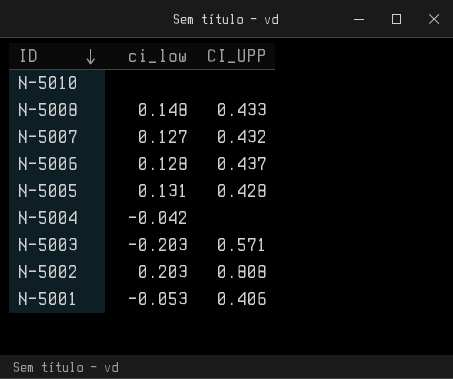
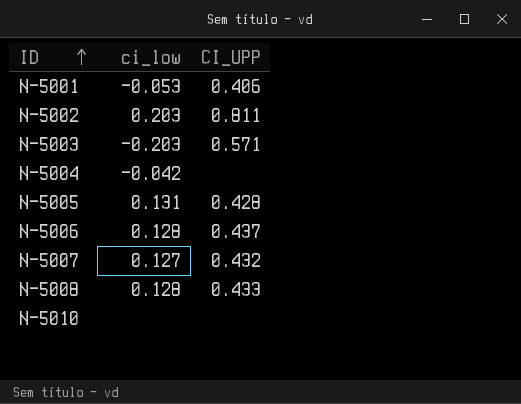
row order: ID descending -> ID ascending
N-5002 | CI_UPP: 0.808 -> 0.811
N-5008 | ci_low: 0.148 -> 0.128

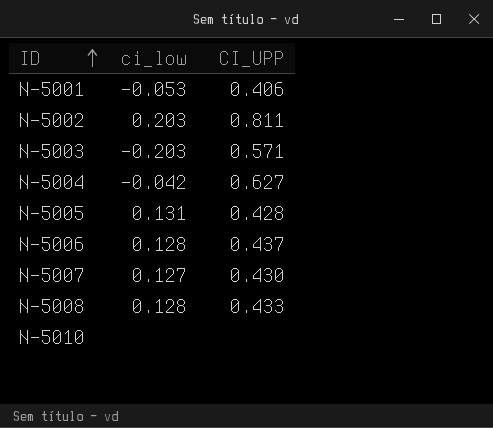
N-5004 | CI_UPP: none -> 0.627
N-5007 | CI_UPP: 0.432 -> 0.430

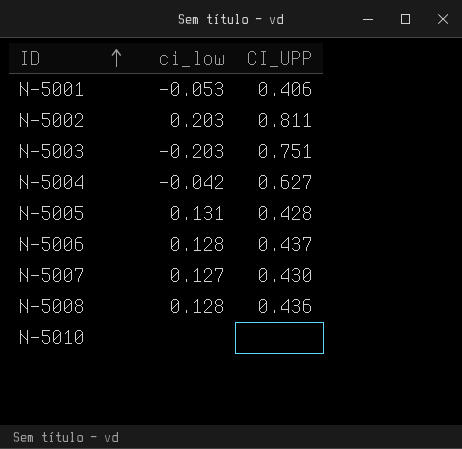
N-5003 | CI_UPP: 0.571 -> 0.751
N-5008 | CI_UPP: 0.433 -> 0.436

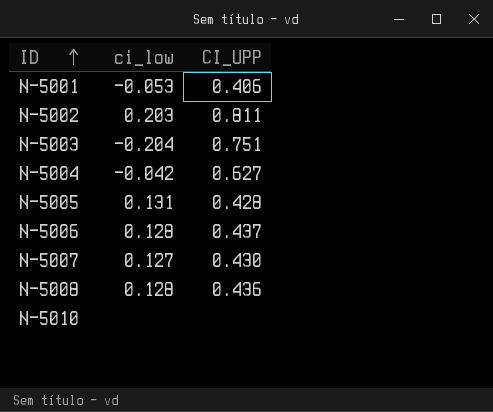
N-5003 | ci_low: -0.203 -> -0.204

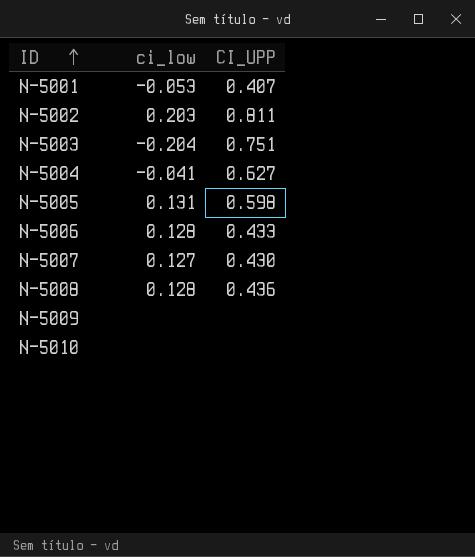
N-5001 | CI_UPP: 0.406 -> 0.407
N-5004 | ci_low: -0.042 -> -0.041
N-5005 | CI_UPP: 0.428 -> 0.598
N-5006 | CI_UPP: 0.437 -> 0.433
row N-5009: none -> none | none

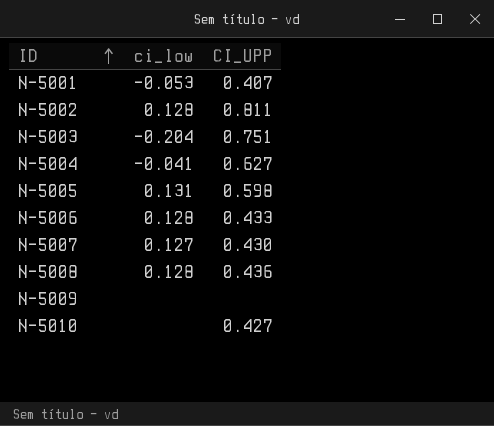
N-5002 | ci_low: 0.203 -> 0.128
N-5010 | CI_UPP: none -> 0.427

